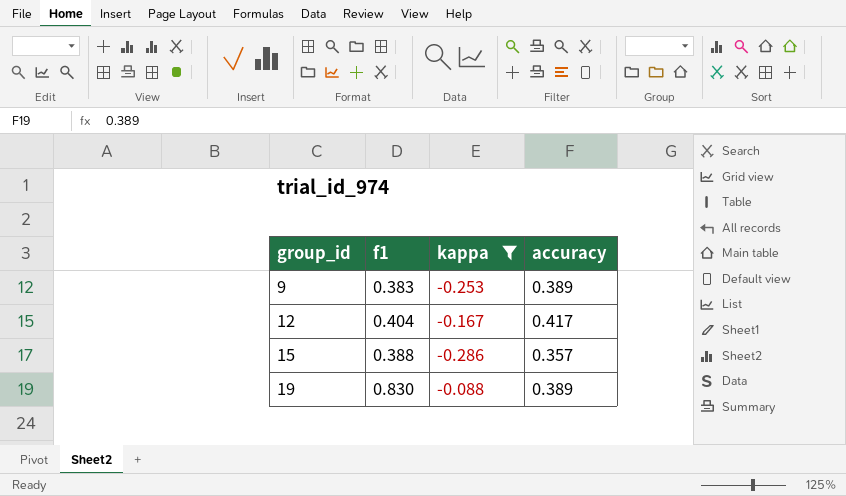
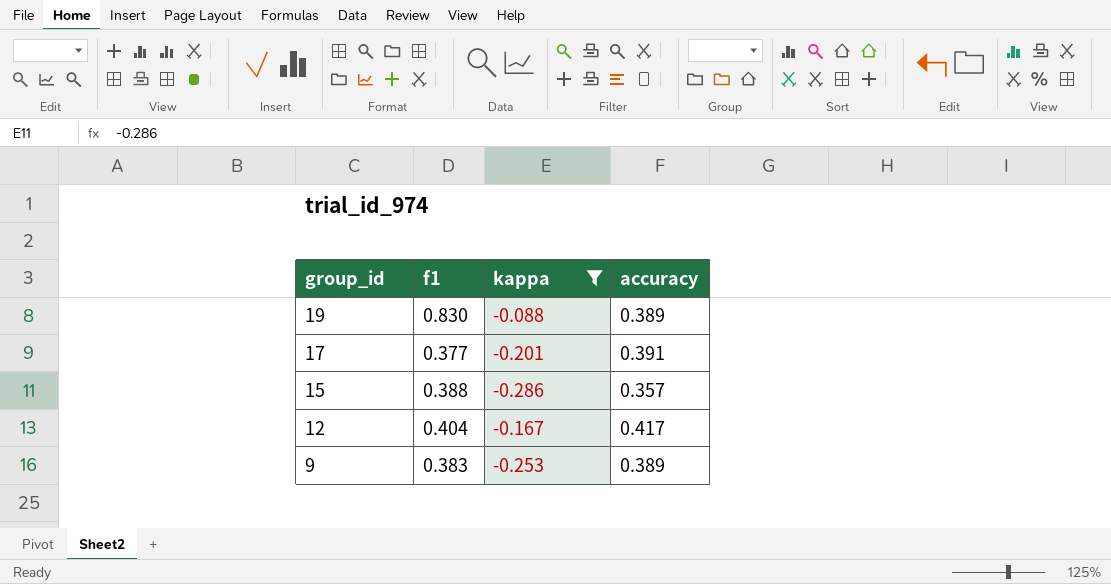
row order: group_id ascending -> group_id descending
row 17: none -> 0.377 | -0.201 | 0.391

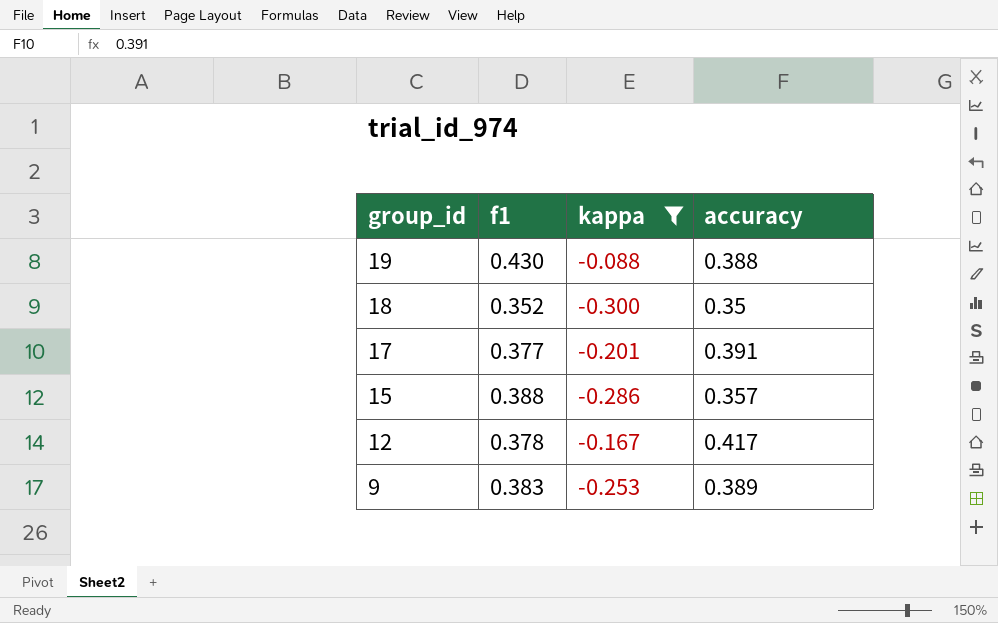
19 | f1: 0.830 -> 0.430
19 | accuracy: 0.389 -> 0.388
row 18: none -> 0.352 | -0.300 | 0.35
12 | f1: 0.404 -> 0.378

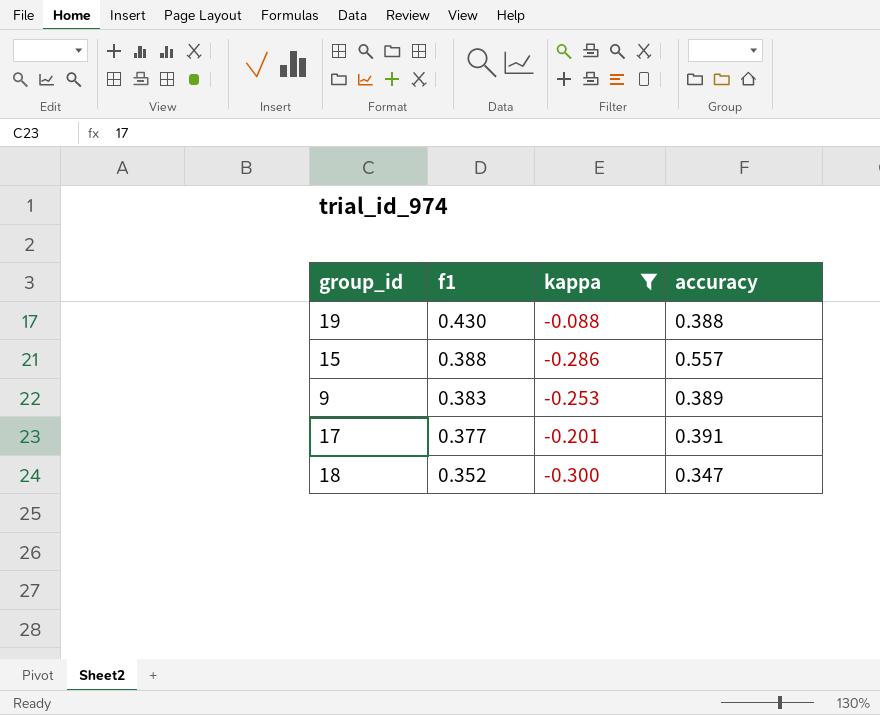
row order: group_id descending -> f1 descending
row 12: 0.378 | -0.167 | 0.417 -> none
15 | accuracy: 0.357 -> 0.557
18 | accuracy: 0.35 -> 0.347

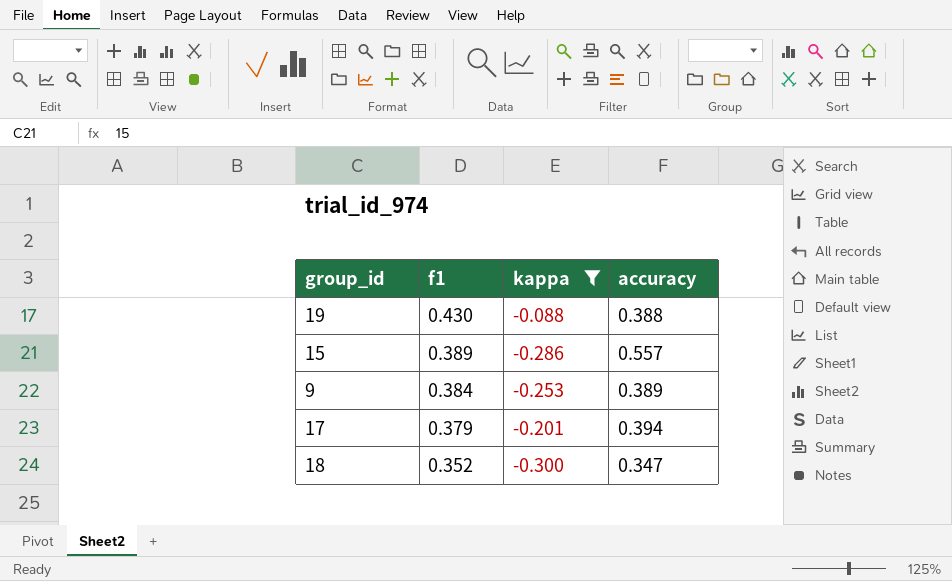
15 | f1: 0.388 -> 0.389
9 | f1: 0.383 -> 0.384
17 | f1: 0.377 -> 0.379
17 | accuracy: 0.391 -> 0.394

